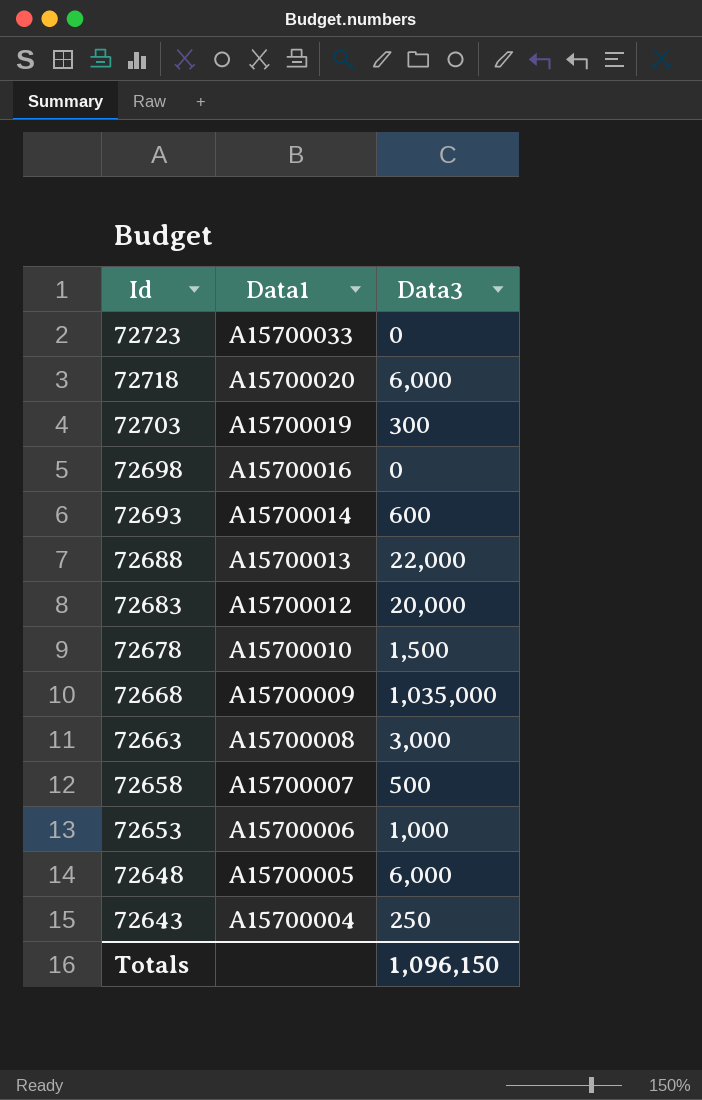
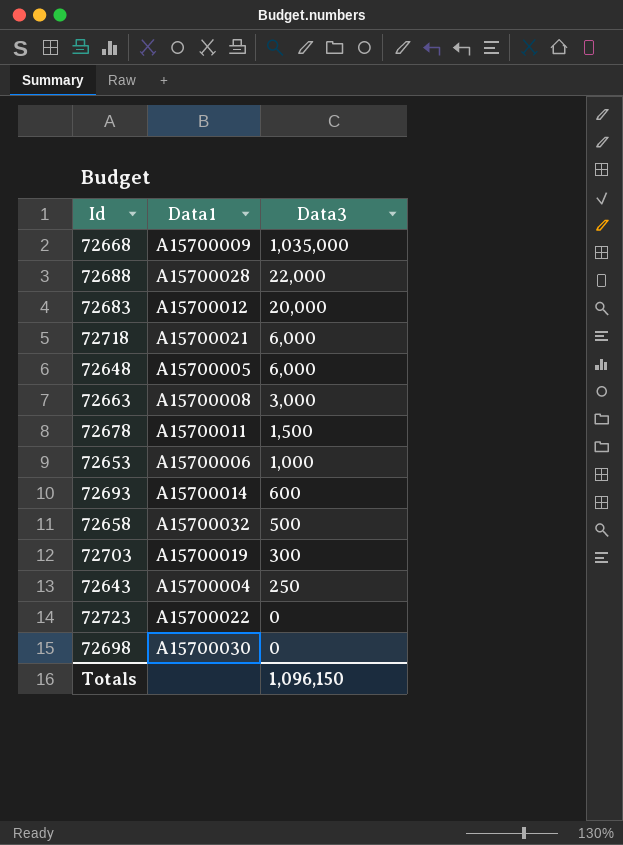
row order: Id descending -> Data3 descending
72688 | Data1: A15700013 -> A15700028
72718 | Data1: A15700020 -> A15700021
72678 | Data1: A15700010 -> A15700011
72658 | Data1: A15700007 -> A15700032
72723 | Data1: A15700033 -> A15700022
72698 | Data1: A15700016 -> A15700030

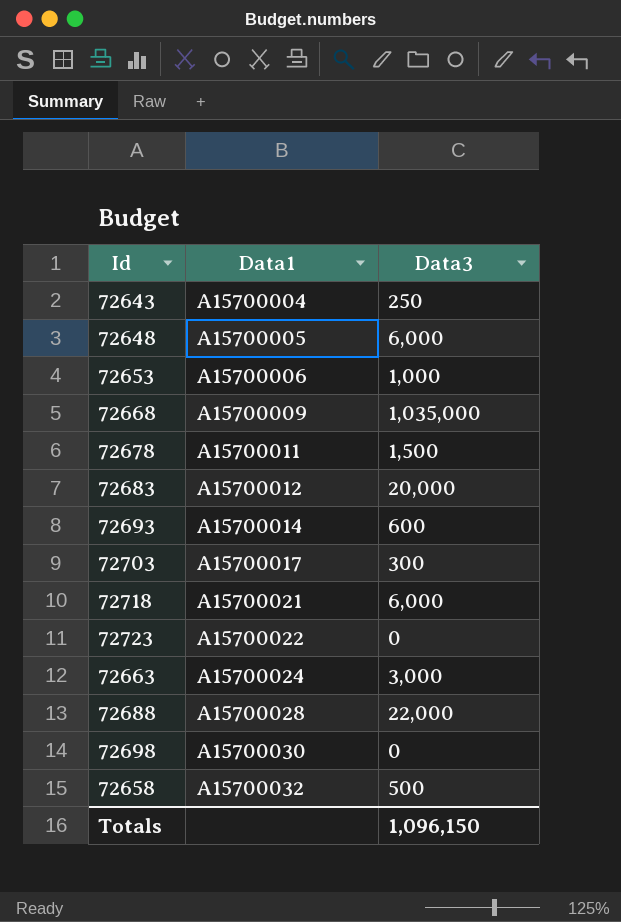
row order: Data3 descending -> Data1 ascending
72703 | Data1: A15700019 -> A15700017
72663 | Data1: A15700008 -> A15700024

